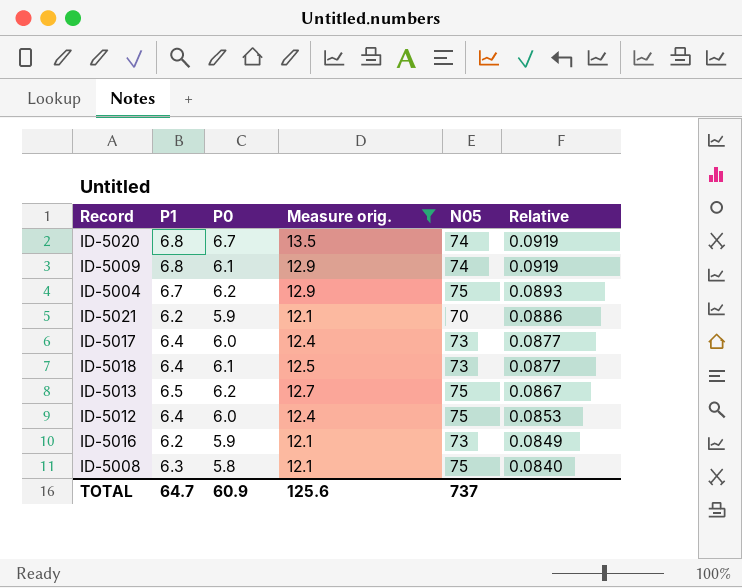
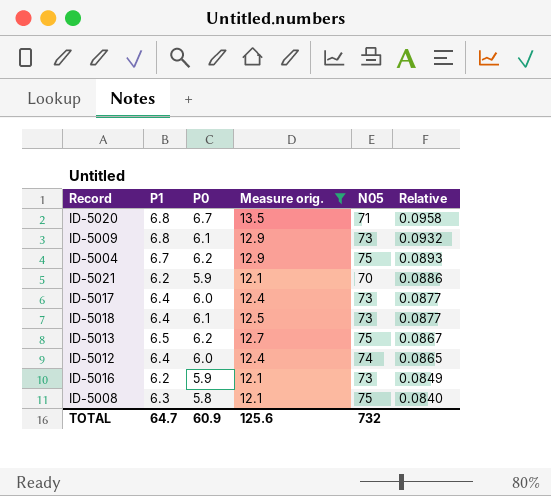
ID-5020 | N05: 74 -> 71
ID-5020 | Relative: 0.0919 -> 0.0958
ID-5009 | N05: 74 -> 73
ID-5009 | Relative: 0.0919 -> 0.0932
ID-5012 | N05: 75 -> 74
ID-5012 | Relative: 0.0853 -> 0.0865
TOTAL | N05: 737 -> 732

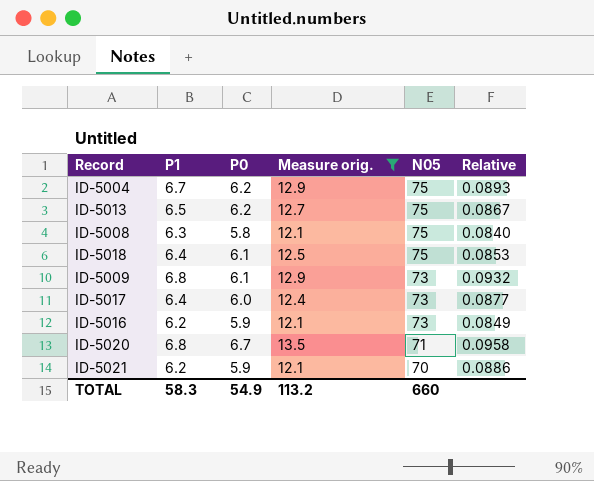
row order: Relative descending -> N05 descending
row ID-5012: 6.4 | 6.0 | 12.4 | 74 | 0.0865 -> none
ID-5018 | N05: 73 -> 75
ID-5018 | Relative: 0.0877 -> 0.0853
TOTAL | P1: 64.7 -> 58.3
TOTAL | P0: 60.9 -> 54.9
TOTAL | Measure orig.: 125.6 -> 113.2
TOTAL | N05: 732 -> 660

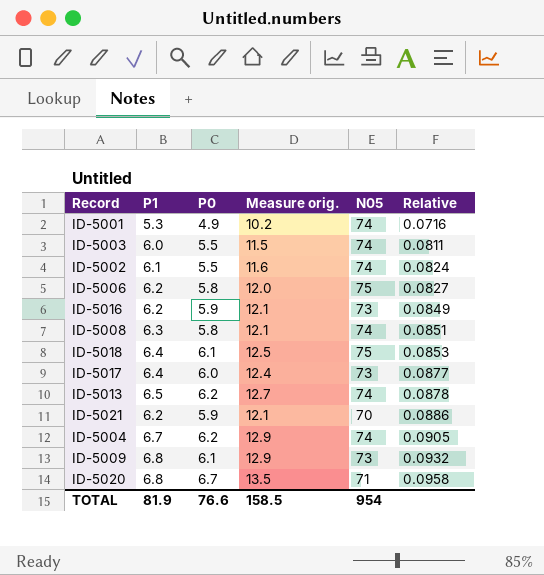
filter: Measure orig. >= 12.1 -> none
row order: N05 descending -> Relative ascending
ID-5008 | N05: 75 -> 74
ID-5008 | Relative: 0.0840 -> 0.0851
ID-5013 | N05: 75 -> 74
ID-5013 | Relative: 0.0867 -> 0.0878
ID-5004 | N05: 75 -> 74
ID-5004 | Relative: 0.0893 -> 0.0905
TOTAL | P1: 58.3 -> 81.9
TOTAL | P0: 54.9 -> 76.6
TOTAL | Measure orig.: 113.2 -> 158.5
TOTAL | N05: 660 -> 954

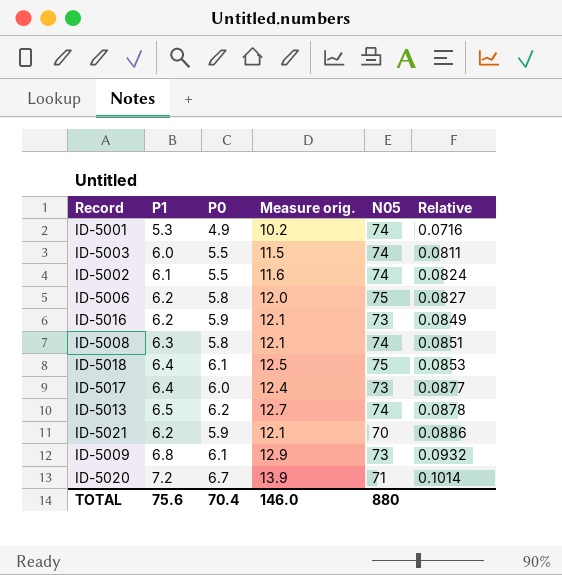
row ID-5004: 6.7 | 6.2 | 12.9 | 74 | 0.0905 -> none
ID-5020 | P1: 6.8 -> 7.2
ID-5020 | Measure orig.: 13.5 -> 13.9
ID-5020 | Relative: 0.0958 -> 0.1014
TOTAL | P1: 81.9 -> 75.6
TOTAL | P0: 76.6 -> 70.4
TOTAL | Measure orig.: 158.5 -> 146.0
TOTAL | N05: 954 -> 880

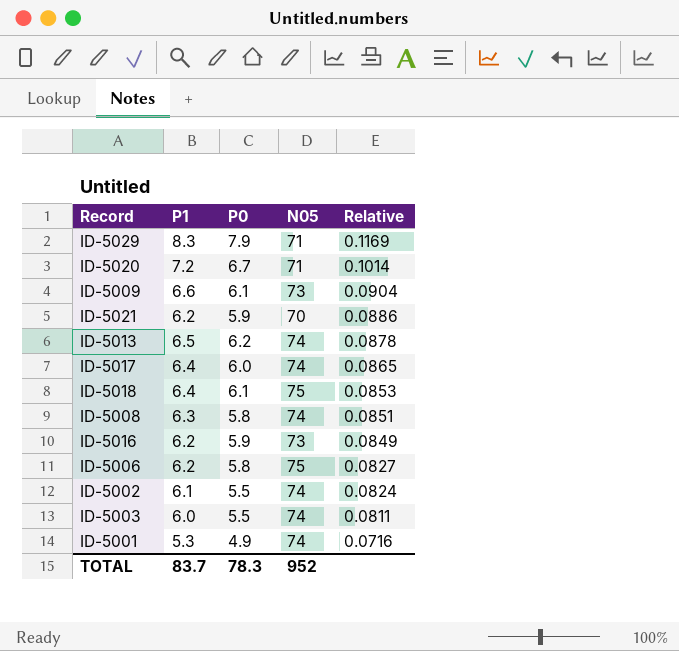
row order: Relative ascending -> Relative descending
column Measure orig. | formula: [P1] + [P0] -> none
row ID-5029: none -> 8.3 | 7.9 | 71 | 0.1169
ID-5009 | P1: 6.8 -> 6.6
ID-5009 | Relative: 0.0932 -> 0.0904
ID-5017 | N05: 73 -> 74
ID-5017 | Relative: 0.0877 -> 0.0865
TOTAL | P1: 75.6 -> 83.7
TOTAL | P0: 70.4 -> 78.3
TOTAL | N05: 880 -> 952

